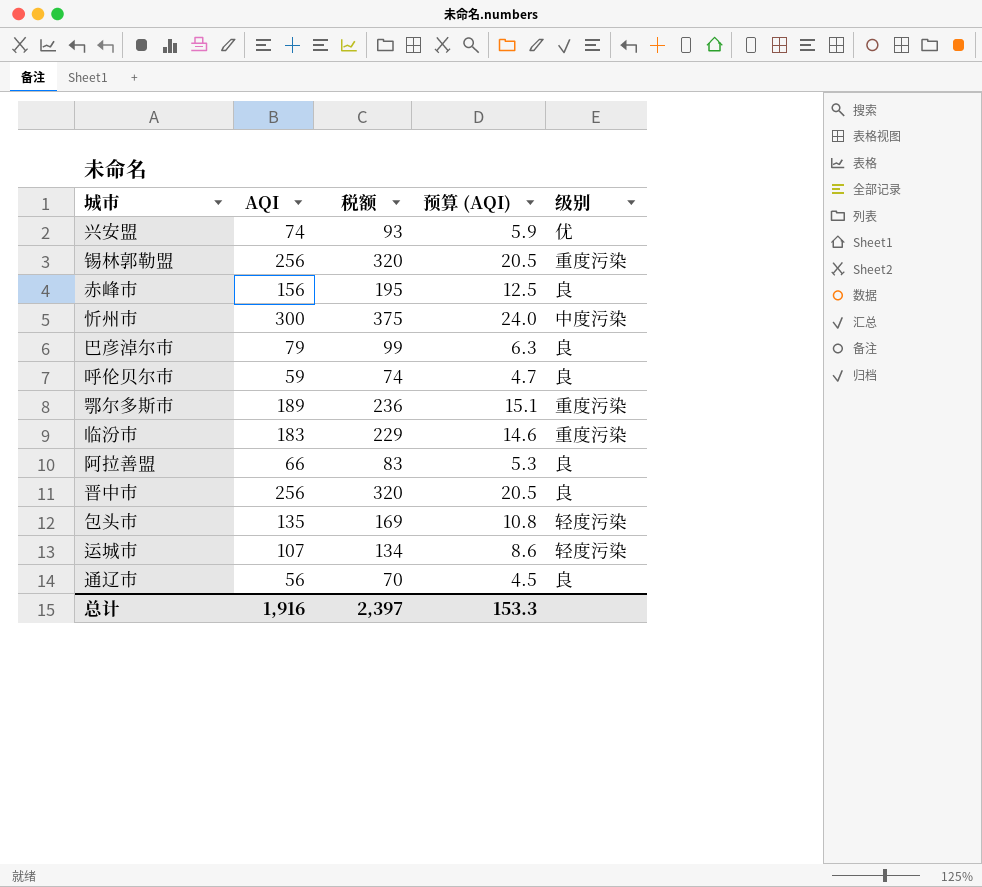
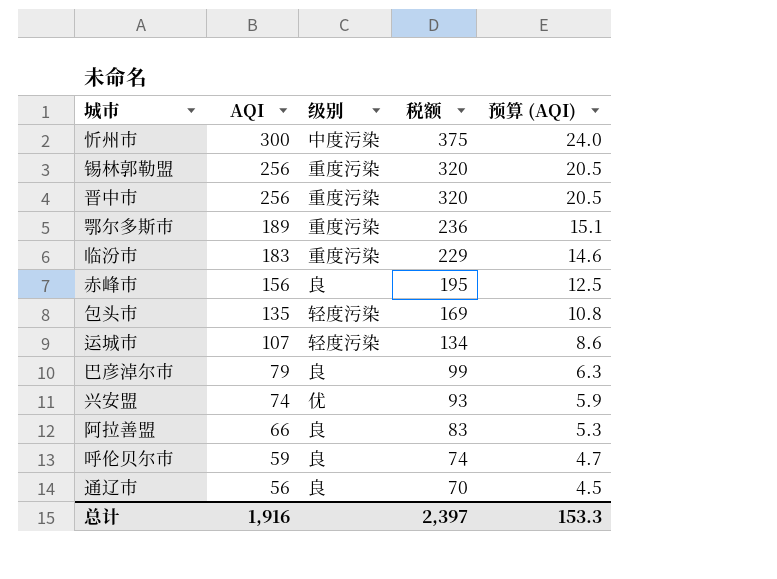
row order: none -> AQI descending
column 级别 | position: 5 -> 3
晋中市 | 级别: 良 -> 重度污染

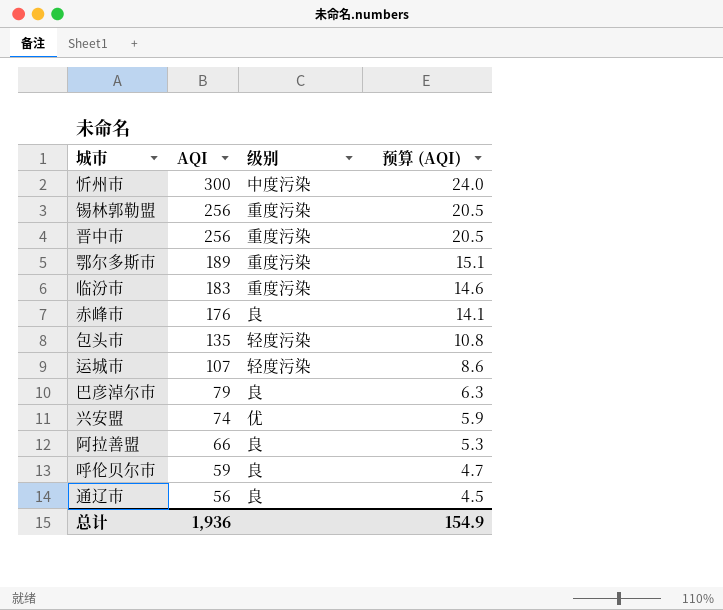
column 税额 | formula: [AQI] * 1.25 -> none
赤峰市 | AQI: 156 -> 176
赤峰市 | 预算 (AQI): 12.5 -> 14.1
总计 | AQI: 1,916 -> 1,936
总计 | 预算 (AQI): 153.3 -> 154.9

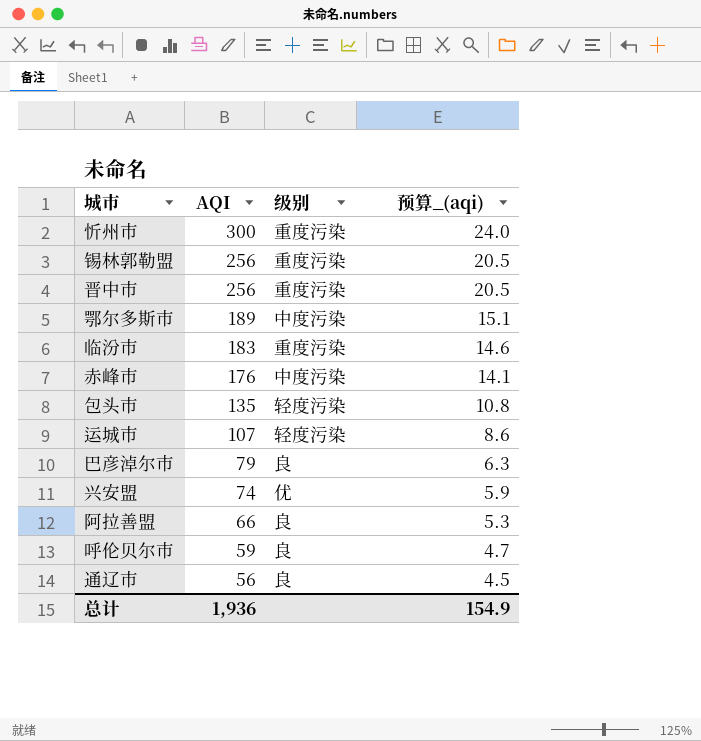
column name: 预算 (AQI) -> 预算_(aqi)
忻州市 | 级别: 中度污染 -> 重度污染
鄂尔多斯市 | 级别: 重度污染 -> 中度污染
赤峰市 | 级别: 良 -> 中度污染

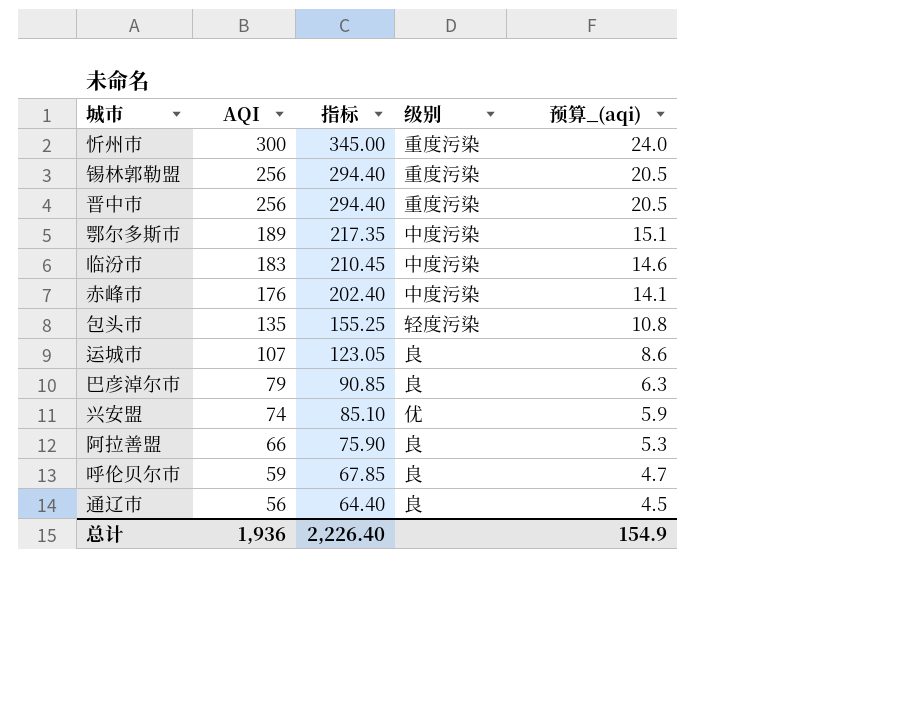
column 指标 | formula: none -> [AQI] * 1.15
临汾市 | 级别: 重度污染 -> 中度污染
运城市 | 级别: 轻度污染 -> 良

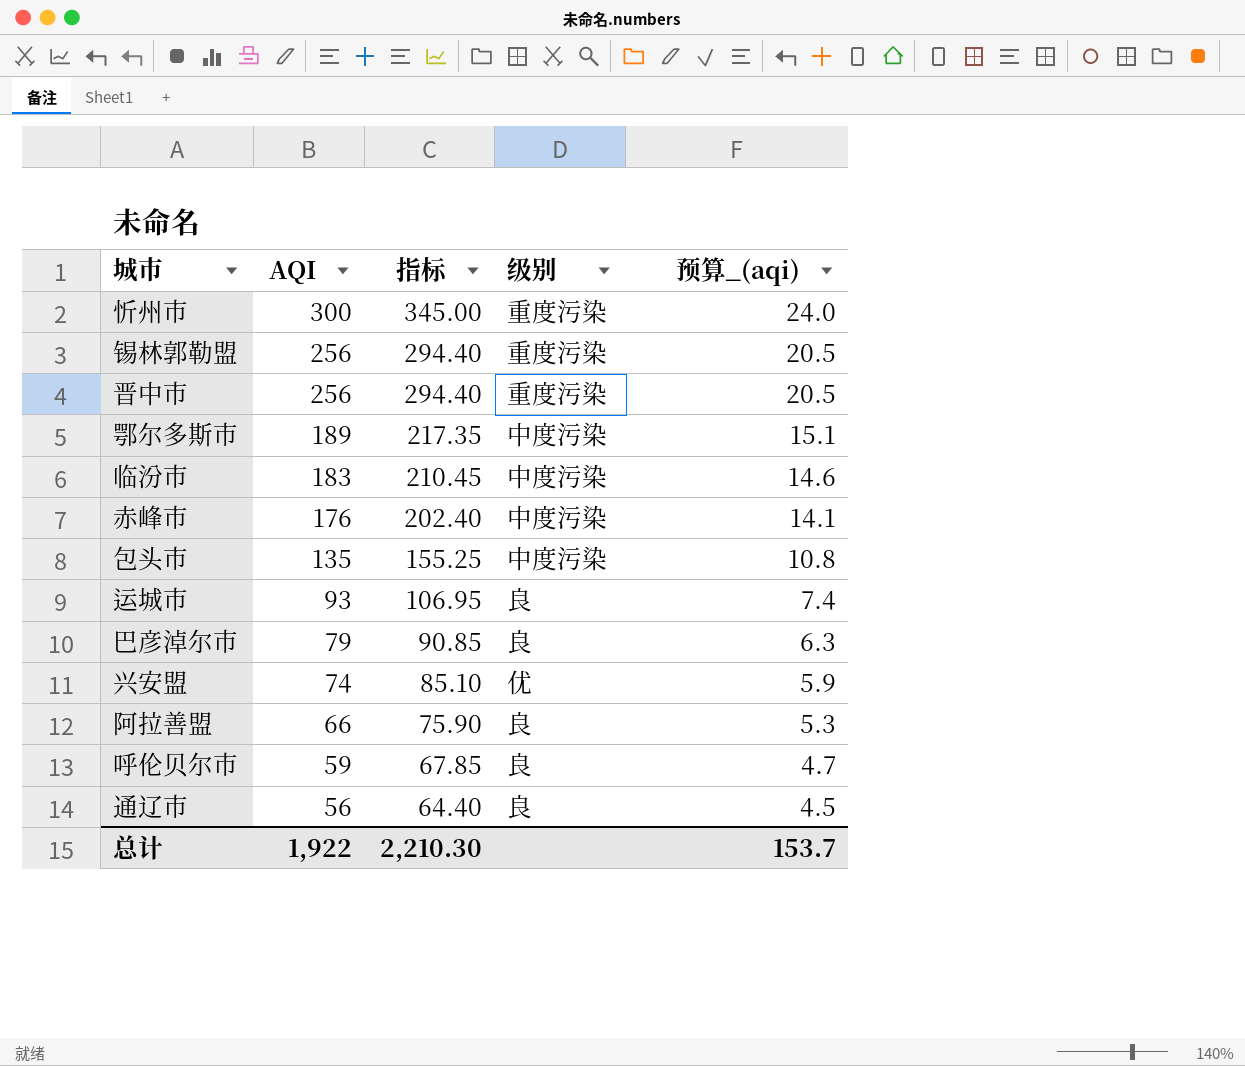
包头市 | 级别: 轻度污染 -> 中度污染
运城市 | AQI: 107 -> 93
运城市 | 指标: 123.05 -> 106.95
运城市 | 预算_(aqi): 8.6 -> 7.4
总计 | AQI: 1,936 -> 1,922
总计 | 指标: 2,226.40 -> 2,210.30
总计 | 预算_(aqi): 154.9 -> 153.7

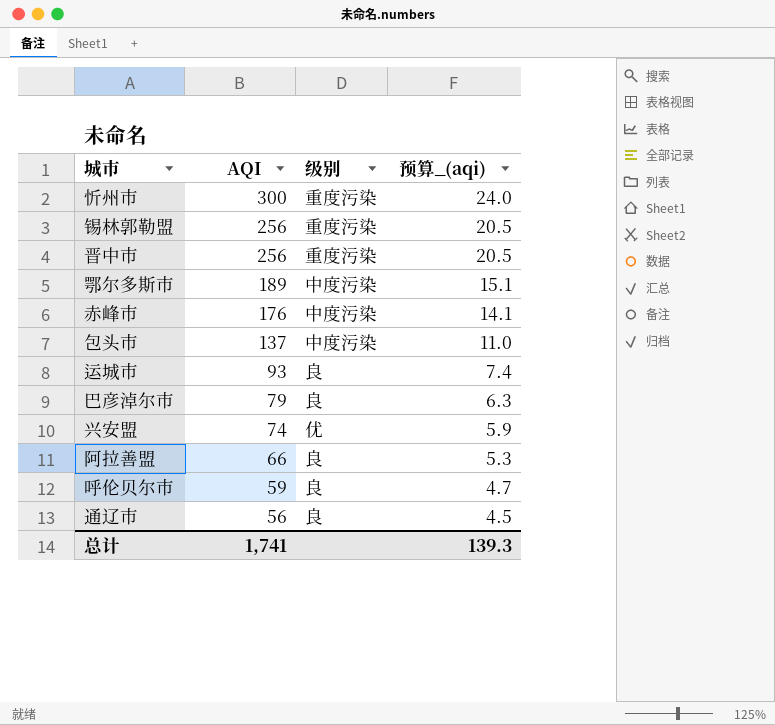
column 指标 | formula: [AQI] * 1.15 -> none
row 临汾市: 183 | 210.45 | 中度污染 | 14.6 -> none
包头市 | AQI: 135 -> 137
包头市 | 预算_(aqi): 10.8 -> 11.0
总计 | AQI: 1,922 -> 1,741
总计 | 预算_(aqi): 153.7 -> 139.3

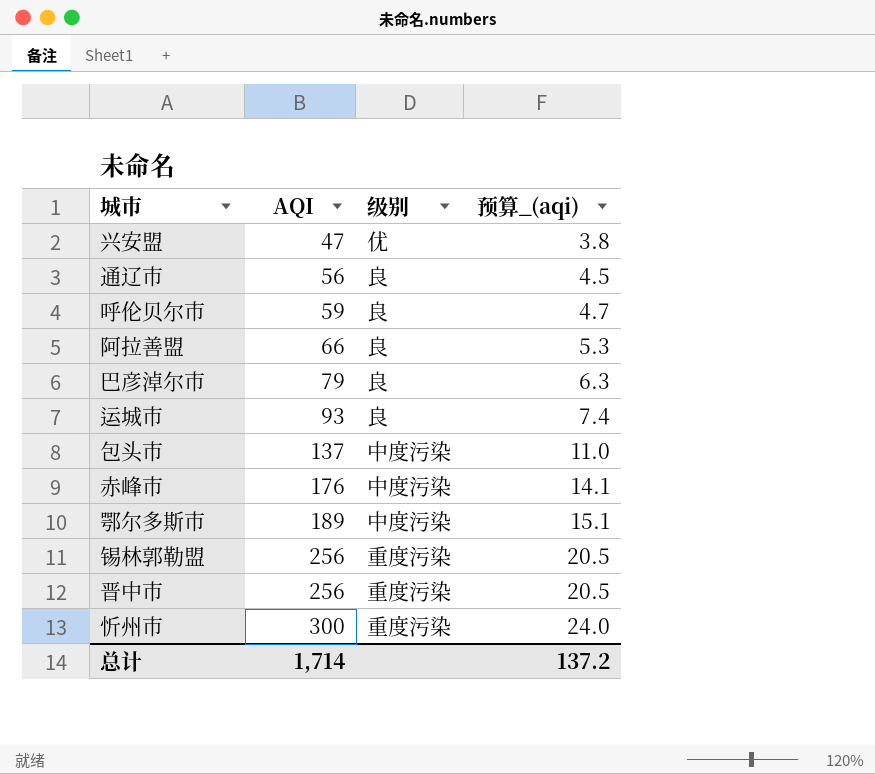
row order: AQI descending -> AQI ascending
兴安盟 | AQI: 74 -> 47
兴安盟 | 预算_(aqi): 5.9 -> 3.8
总计 | AQI: 1,741 -> 1,714
总计 | 预算_(aqi): 139.3 -> 137.2

